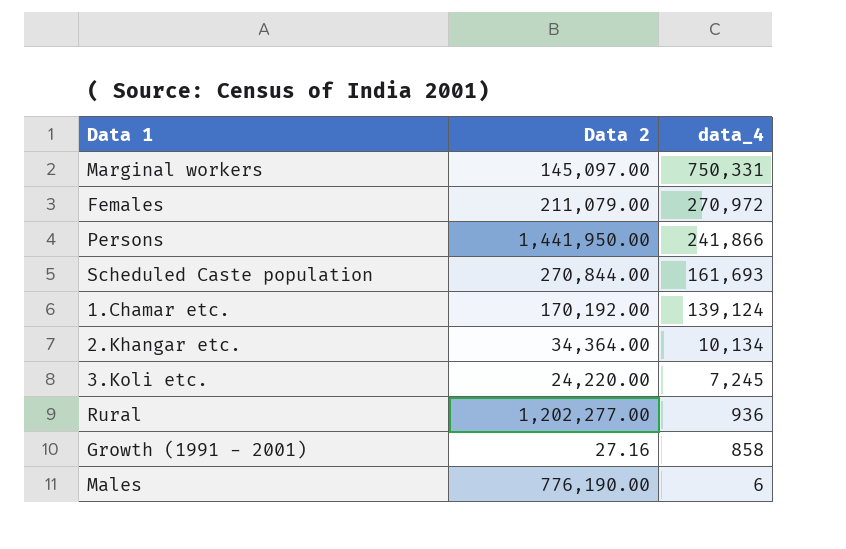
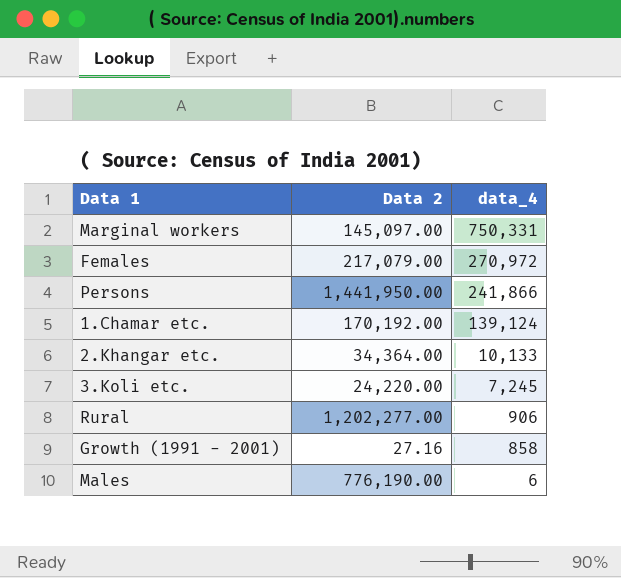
row Scheduled Caste population: 270,844.00 | 161,693 -> none
Females | Data 2: 211,079.00 -> 217,079.00
2.Khangar etc. | data_4: 10,134 -> 10,133
Rural | data_4: 936 -> 906

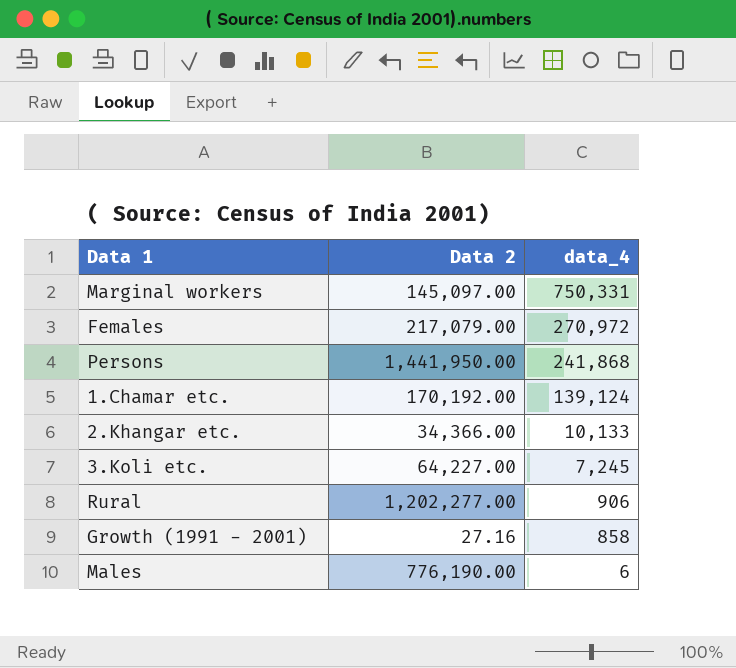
Persons | data_4: 241,866 -> 241,868
2.Khangar etc. | Data 2: 34,364.00 -> 34,366.00
3.Koli etc. | Data 2: 24,220.00 -> 64,227.00

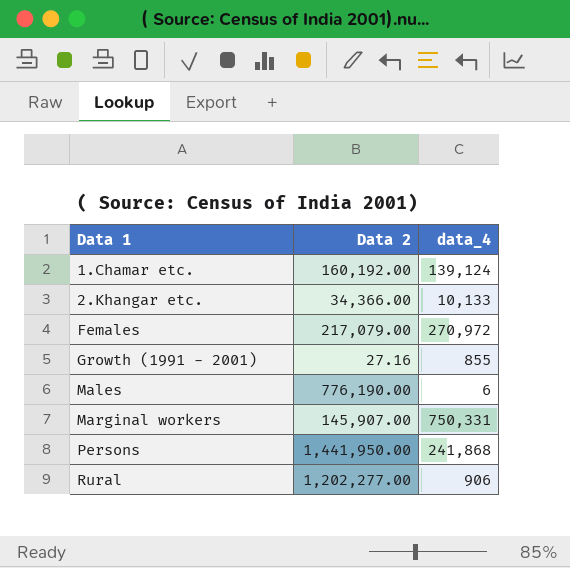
row order: data_4 descending -> Data 1 ascending
row 3.Koli etc.: 64,227.00 | 7,245 -> none
1.Chamar etc. | Data 2: 170,192.00 -> 160,192.00
Growth (1991 - 2001) | data_4: 858 -> 855
Marginal workers | Data 2: 145,097.00 -> 145,907.00

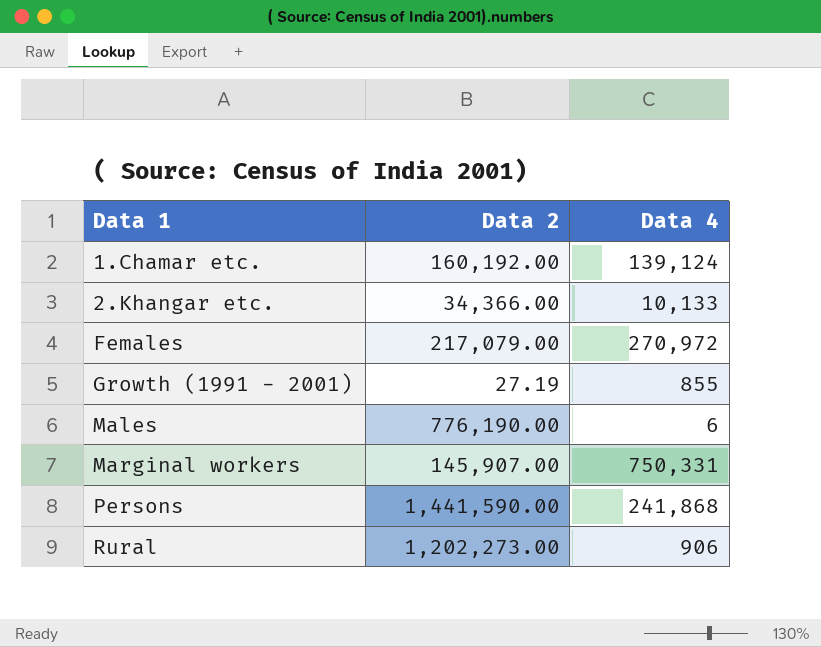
column name: data_4 -> Data 4
Growth (1991 - 2001) | Data 2: 27.16 -> 27.19
Persons | Data 2: 1,441,950.00 -> 1,441,590.00
Rural | Data 2: 1,202,277.00 -> 1,202,273.00

